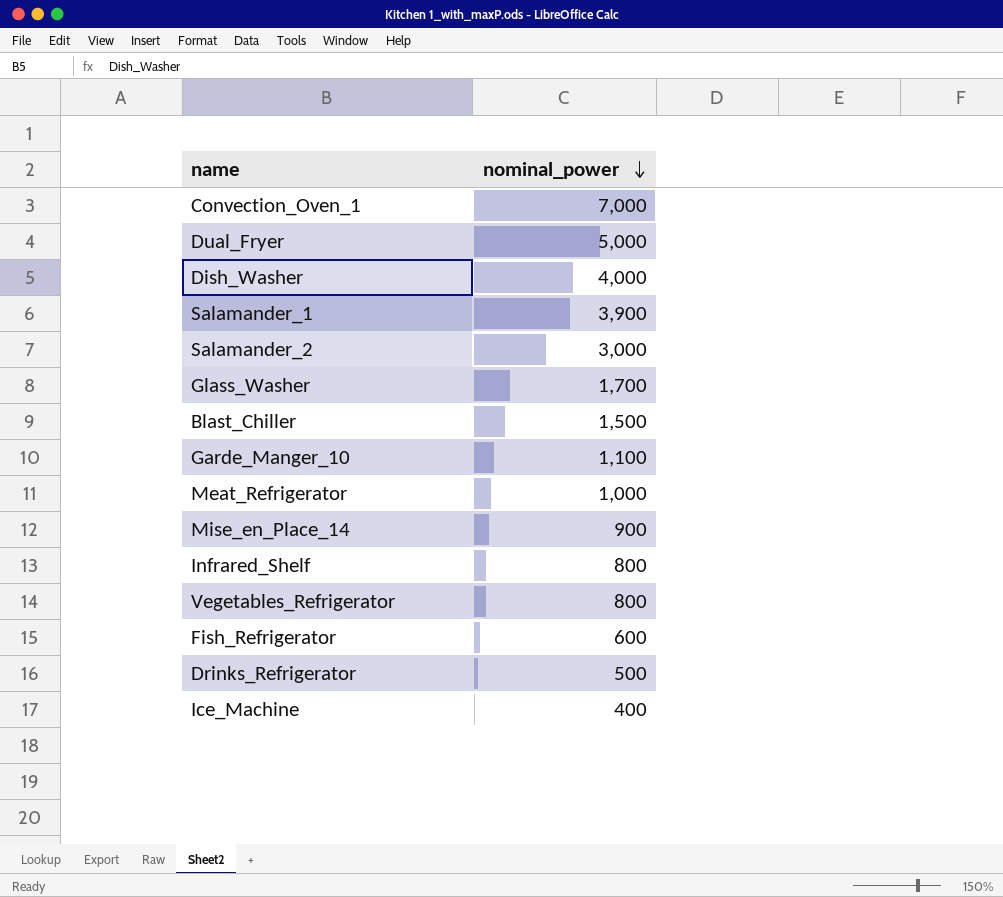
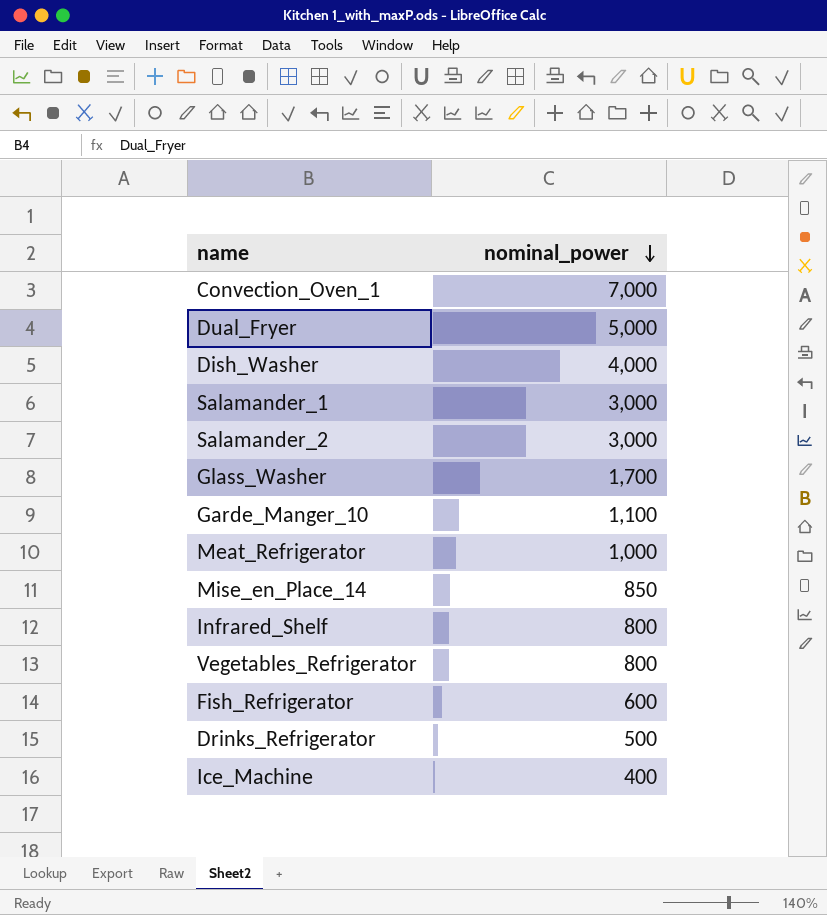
row Blast_Chiller: 1,500 -> none
Salamander_1 | nominal_power: 3,900 -> 3,000
Mise_en_Place_14 | nominal_power: 900 -> 850

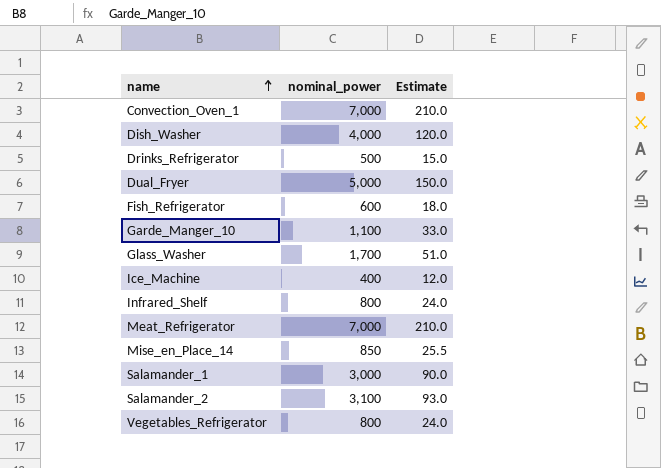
row order: nominal_power descending -> name ascending
column Estimate | formula: none -> [nominal_power] * 0.03
Meat_Refrigerator | nominal_power: 1,000 -> 7,000
Salamander_2 | nominal_power: 3,000 -> 3,100

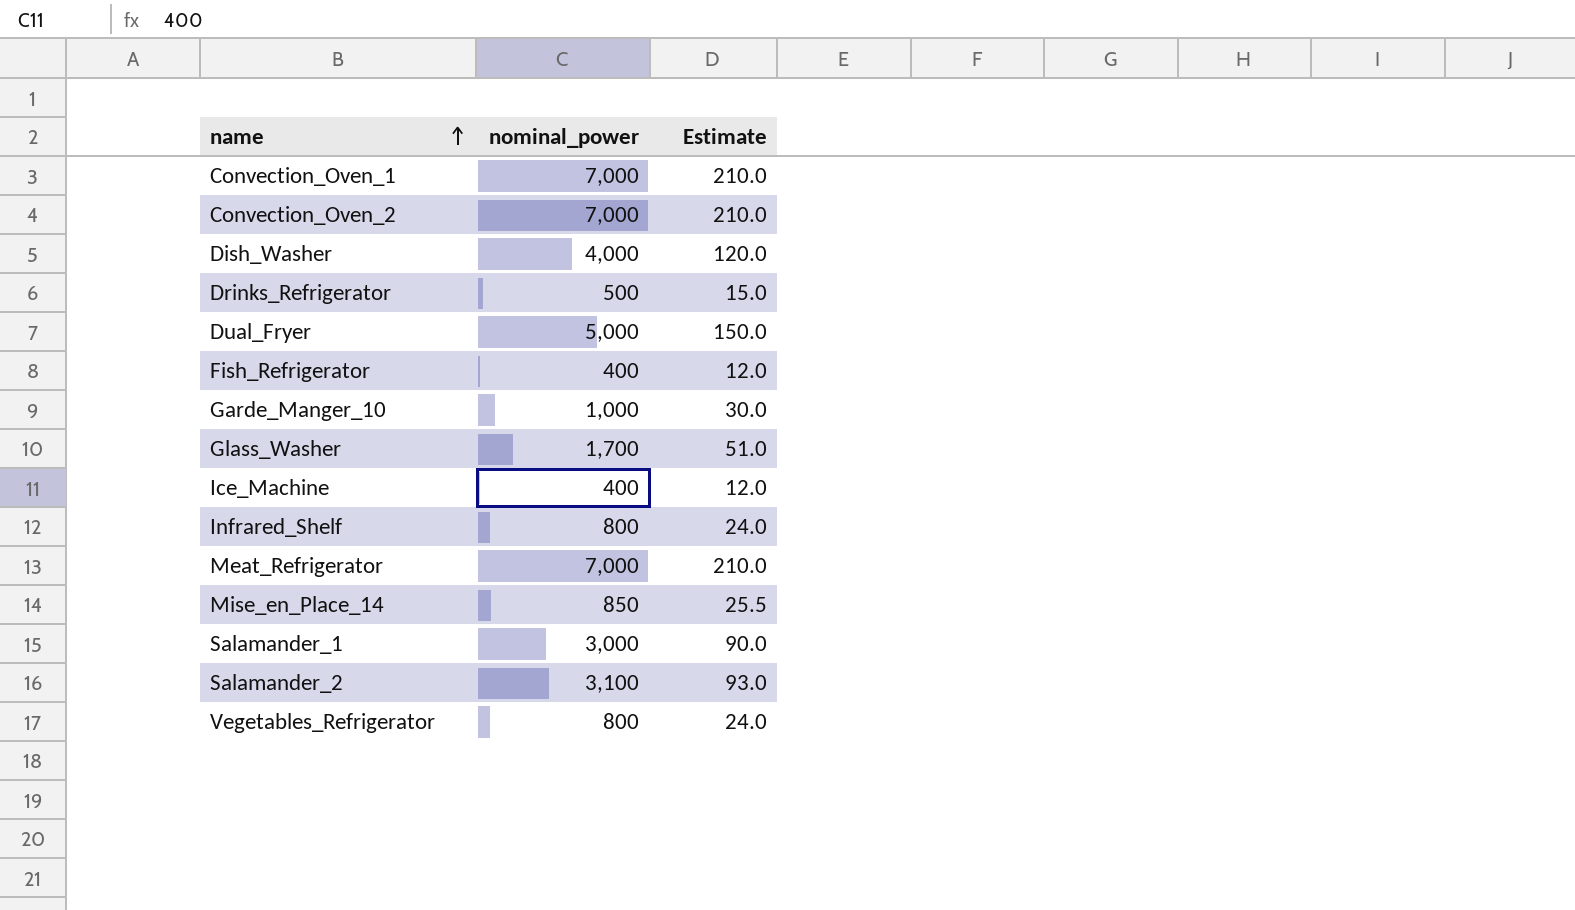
row Convection_Oven_2: none -> 7,000 | 210.0
Fish_Refrigerator | nominal_power: 600 -> 400
Fish_Refrigerator | Estimate: 18.0 -> 12.0
Garde_Manger_10 | nominal_power: 1,100 -> 1,000
Garde_Manger_10 | Estimate: 33.0 -> 30.0

